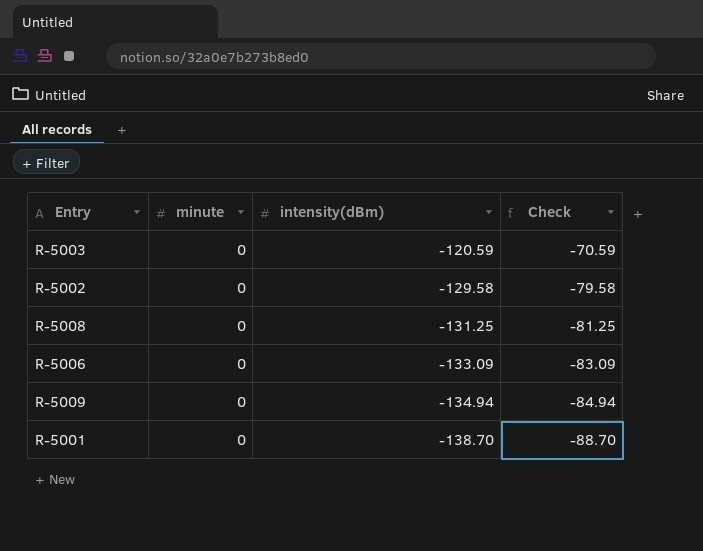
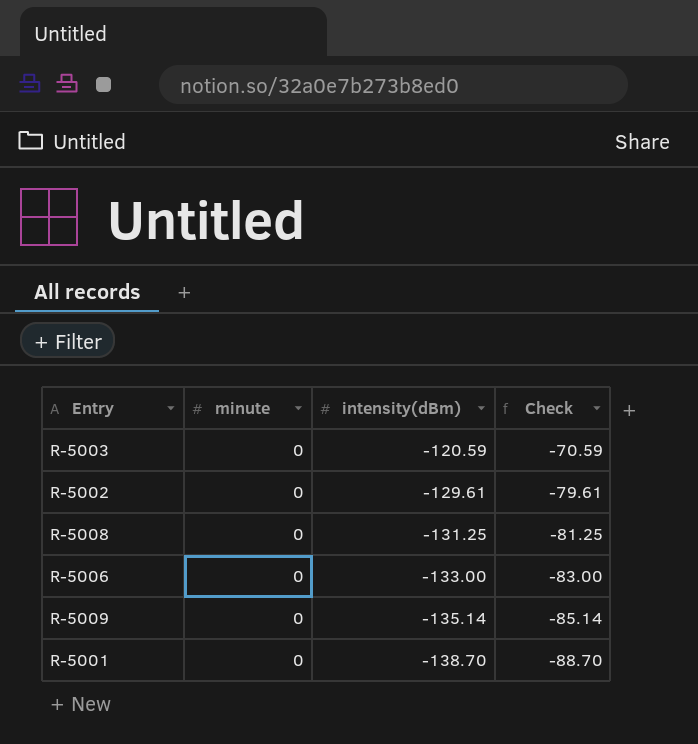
R-5002 | intensity(dBm): -129.58 -> -129.61
R-5002 | Check: -79.58 -> -79.61
R-5006 | intensity(dBm): -133.09 -> -133.00
R-5006 | Check: -83.09 -> -83.00
R-5009 | intensity(dBm): -134.94 -> -135.14
R-5009 | Check: -84.94 -> -85.14

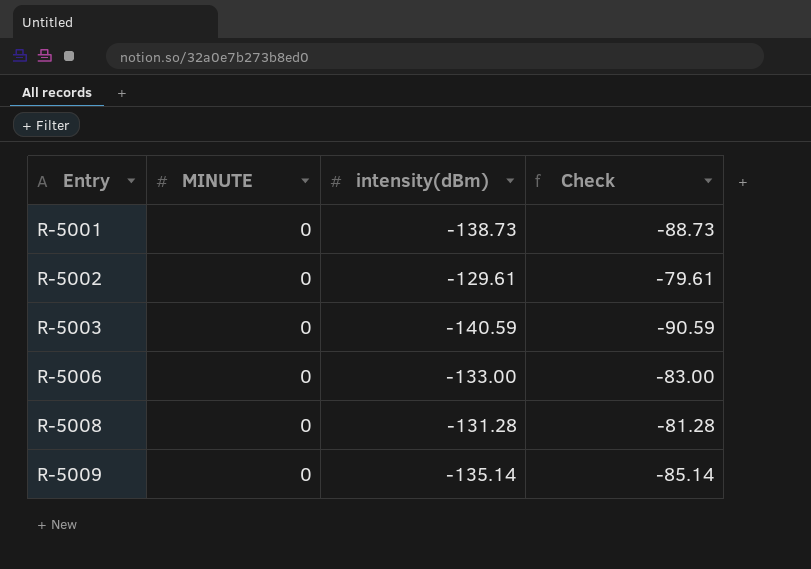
row order: intensity(dBm) descending -> Entry ascending
column name: minute -> MINUTE
R-5001 | intensity(dBm): -138.70 -> -138.73
R-5001 | Check: -88.70 -> -88.73
R-5003 | intensity(dBm): -120.59 -> -140.59
R-5003 | Check: -70.59 -> -90.59
R-5008 | intensity(dBm): -131.25 -> -131.28
R-5008 | Check: -81.25 -> -81.28

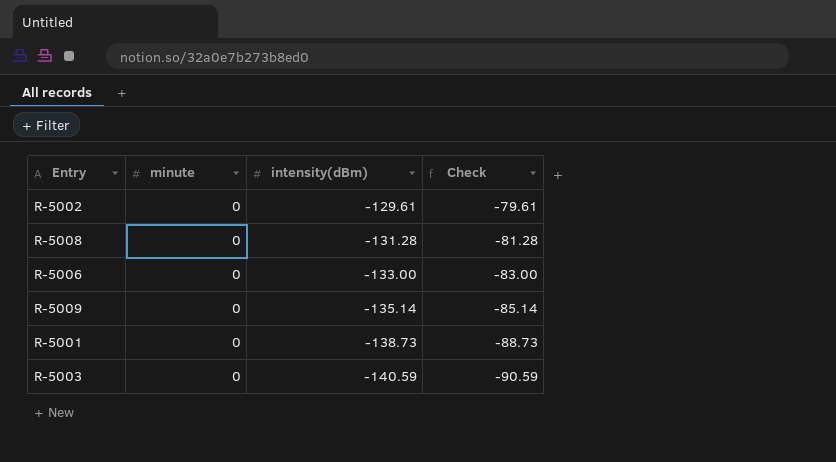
row order: Entry ascending -> intensity(dBm) descending
column name: MINUTE -> minute

